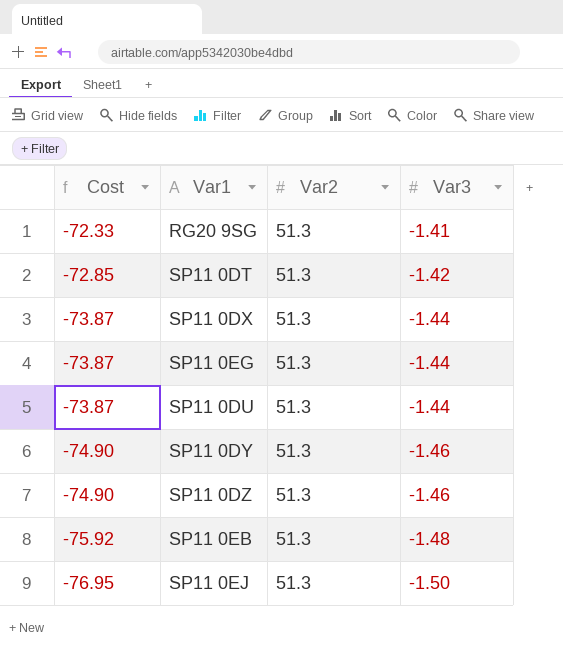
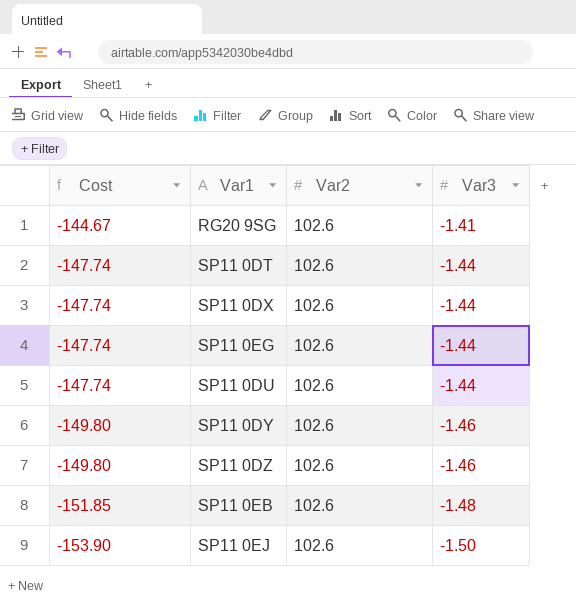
RG20 9SG | Cost: -72.33 -> -144.67
RG20 9SG | Var2: 51.3 -> 102.6
SP11 0DT | Cost: -72.85 -> -147.74
SP11 0DT | Var2: 51.3 -> 102.6
SP11 0DT | Var3: -1.42 -> -1.44
SP11 0DX | Cost: -73.87 -> -147.74
SP11 0DX | Var2: 51.3 -> 102.6
SP11 0EG | Cost: -73.87 -> -147.74
SP11 0EG | Var2: 51.3 -> 102.6
SP11 0DU | Cost: -73.87 -> -147.74
SP11 0DU | Var2: 51.3 -> 102.6
SP11 0DY | Cost: -74.90 -> -149.80
SP11 0DY | Var2: 51.3 -> 102.6
SP11 0DZ | Cost: -74.90 -> -149.80
SP11 0DZ | Var2: 51.3 -> 102.6
SP11 0EB | Cost: -75.92 -> -151.85
SP11 0EB | Var2: 51.3 -> 102.6
SP11 0EJ | Cost: -76.95 -> -153.90
SP11 0EJ | Var2: 51.3 -> 102.6

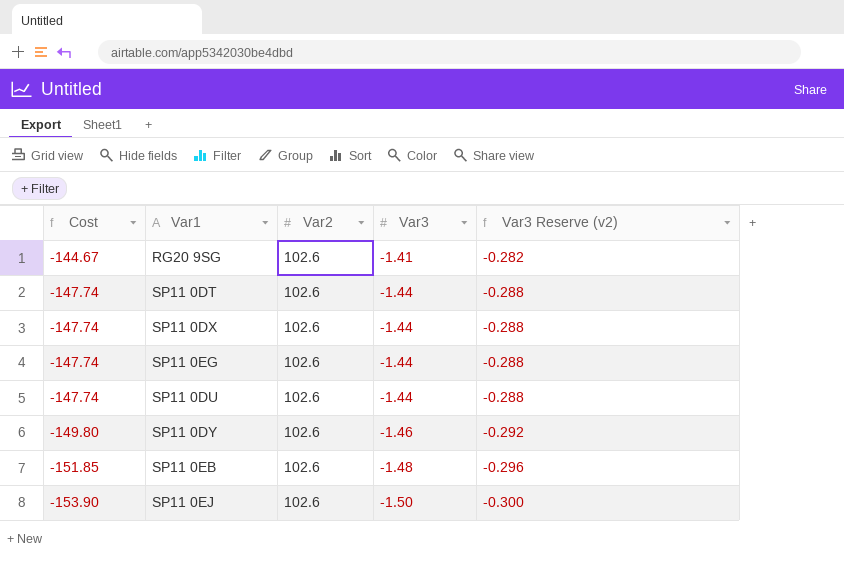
column Var3 Reserve (v2) | formula: none -> [Var3] * 0.2
row SP11 0DZ: -149.80 | 102.6 | -1.46 -> none

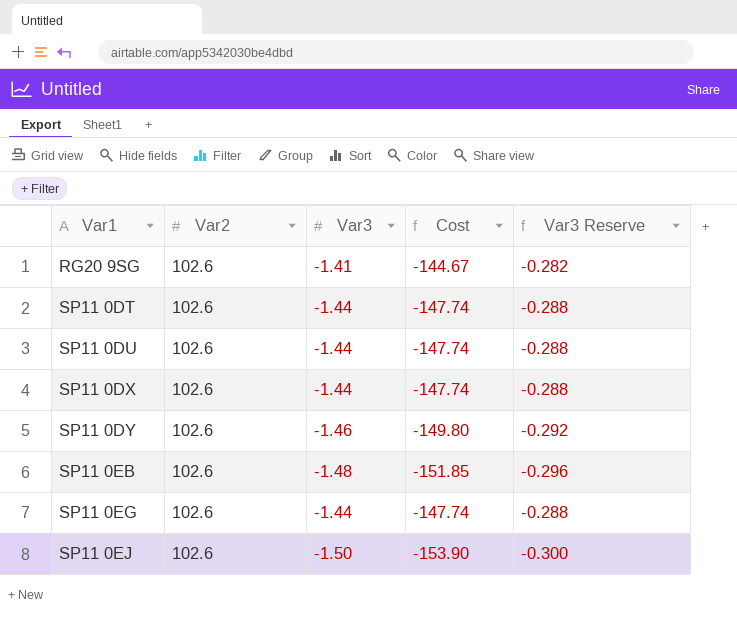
row order: Cost descending -> Var1 ascending
column Cost | position: 1 -> 4
column name: Var3 Reserve (v2) -> Var3 Reserve

